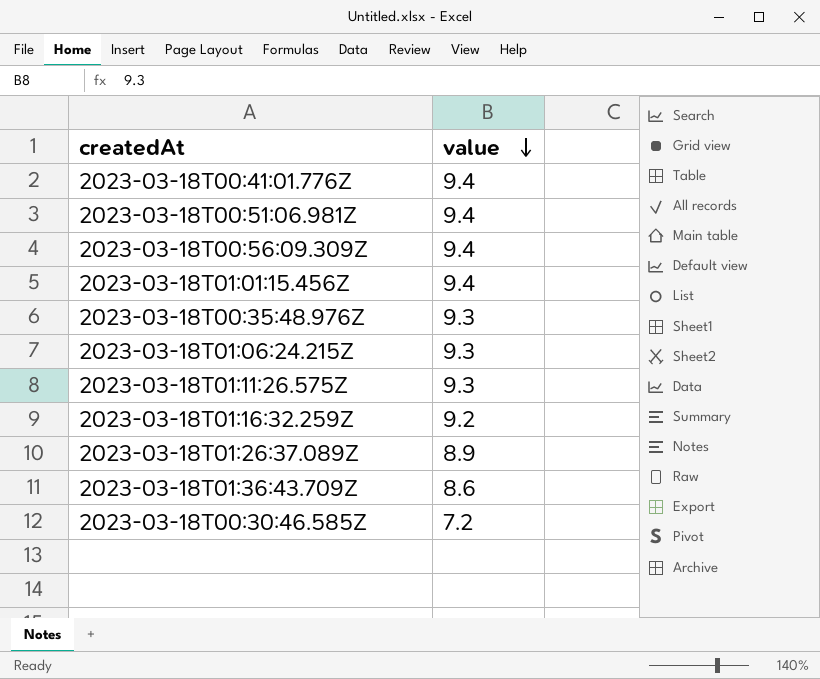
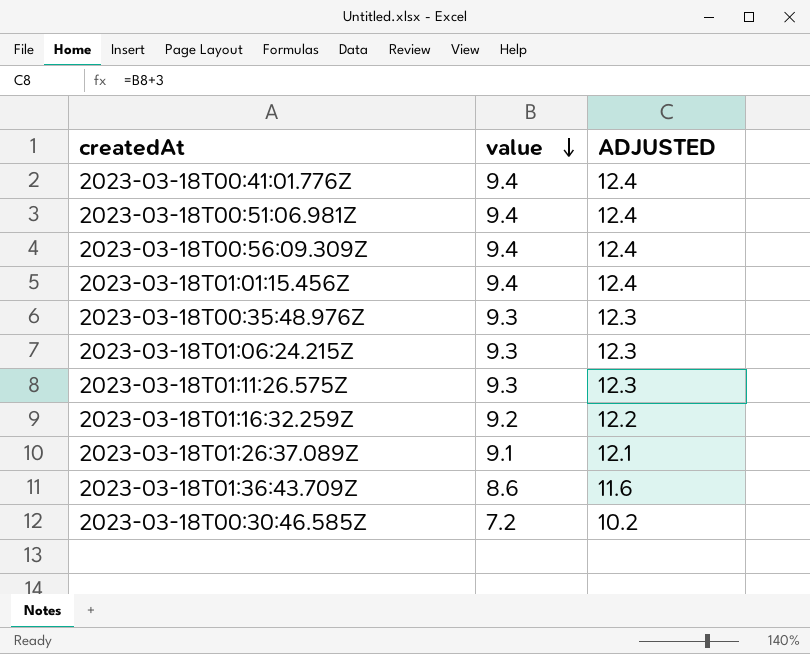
column ADJUSTED | formula: none -> [value] + 3
2023-03-18T01:26:37.089Z | value: 8.9 -> 9.1

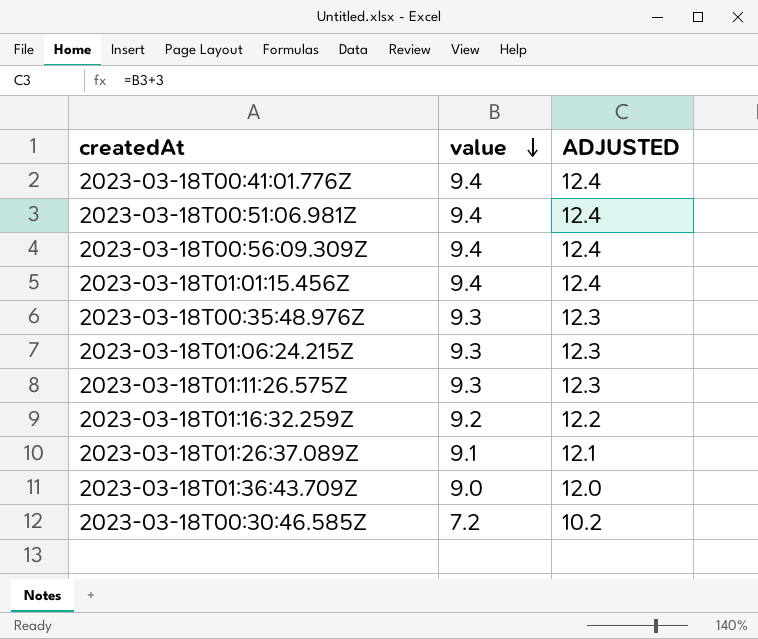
2023-03-18T01:36:43.709Z | value: 8.6 -> 9.0
2023-03-18T01:36:43.709Z | ADJUSTED: 11.6 -> 12.0

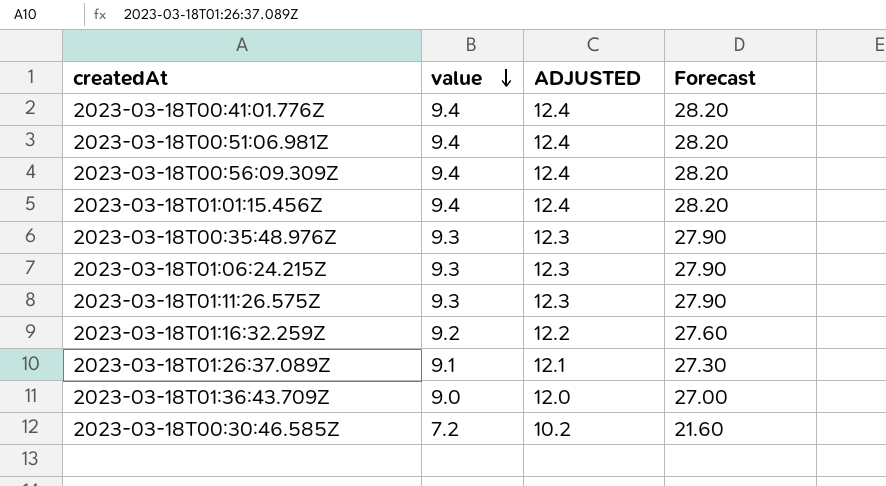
column Forecast | formula: none -> [value] * 3

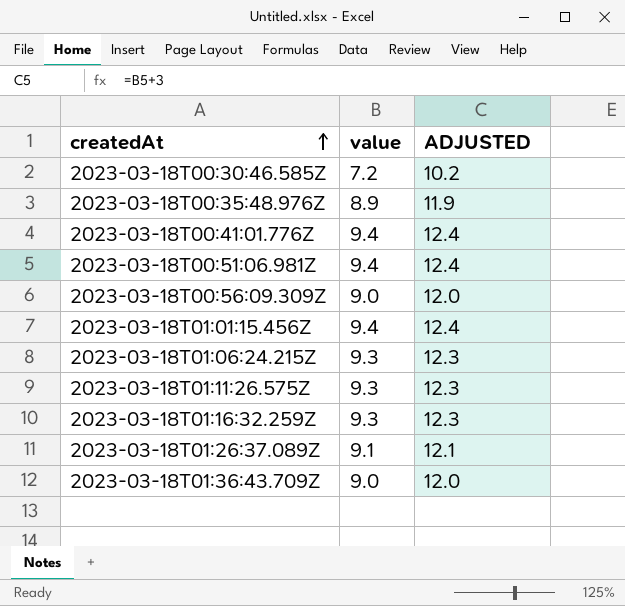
row order: value descending -> createdAt ascending
column Forecast | formula: [value] * 3 -> none
2023-03-18T00:35:48.976Z | value: 9.3 -> 8.9
2023-03-18T00:35:48.976Z | ADJUSTED: 12.3 -> 11.9
2023-03-18T00:56:09.309Z | value: 9.4 -> 9.0
2023-03-18T00:56:09.309Z | ADJUSTED: 12.4 -> 12.0
2023-03-18T01:16:32.259Z | value: 9.2 -> 9.3
2023-03-18T01:16:32.259Z | ADJUSTED: 12.2 -> 12.3

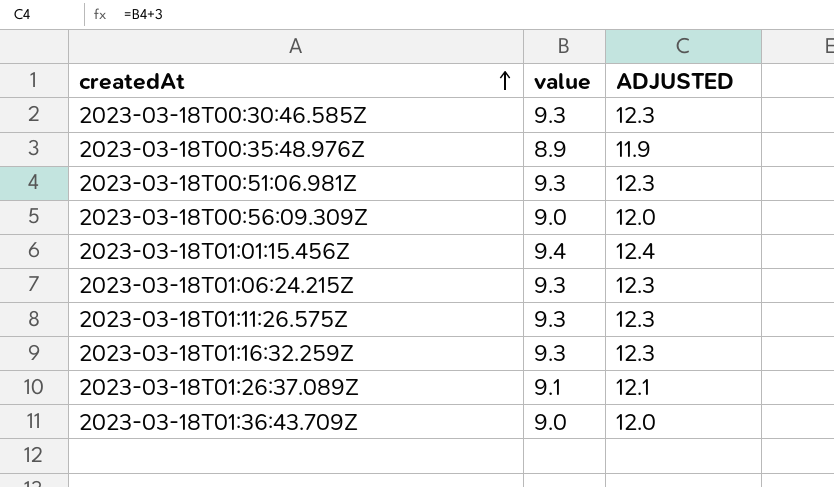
row 2023-03-18T00:41:01.776Z: 9.4 | 12.4 -> none
2023-03-18T00:30:46.585Z | value: 7.2 -> 9.3
2023-03-18T00:30:46.585Z | ADJUSTED: 10.2 -> 12.3
2023-03-18T00:51:06.981Z | value: 9.4 -> 9.3
2023-03-18T00:51:06.981Z | ADJUSTED: 12.4 -> 12.3

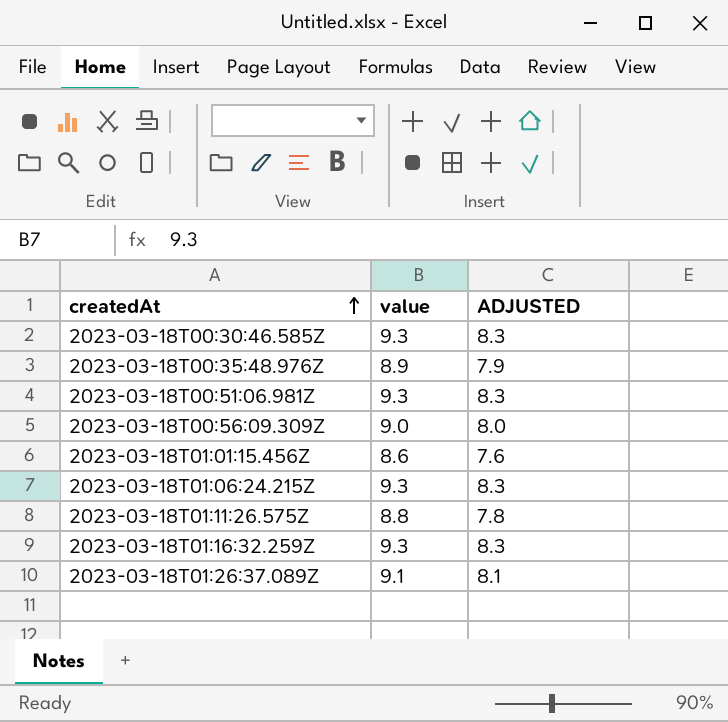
column ADJUSTED | formula: [value] + 3 -> [value] - 1
row 2023-03-18T01:36:43.709Z: 9.0 | 12.0 -> none
2023-03-18T01:01:15.456Z | value: 9.4 -> 8.6
2023-03-18T01:11:26.575Z | value: 9.3 -> 8.8

